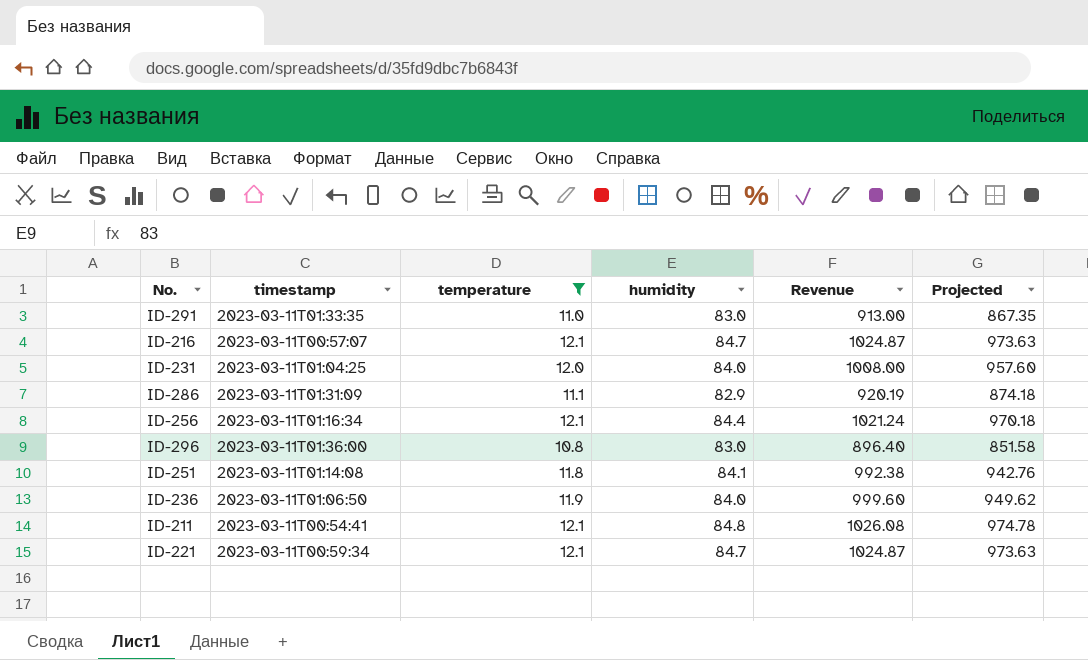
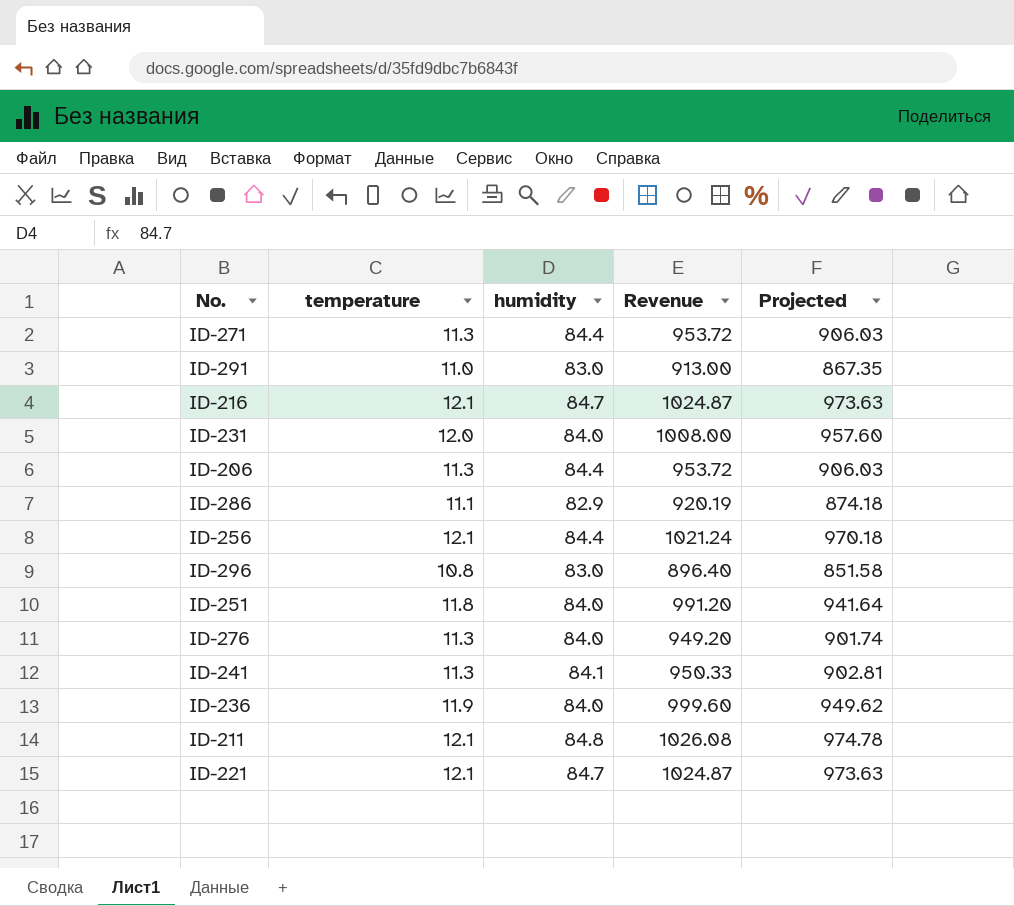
filter: temperature != 11.3 -> none
column timestamp | position: 2 -> none
ID-251 | humidity: 84.1 -> 84.0
ID-251 | Revenue: 992.38 -> 991.20
ID-251 | Projected: 942.76 -> 941.64

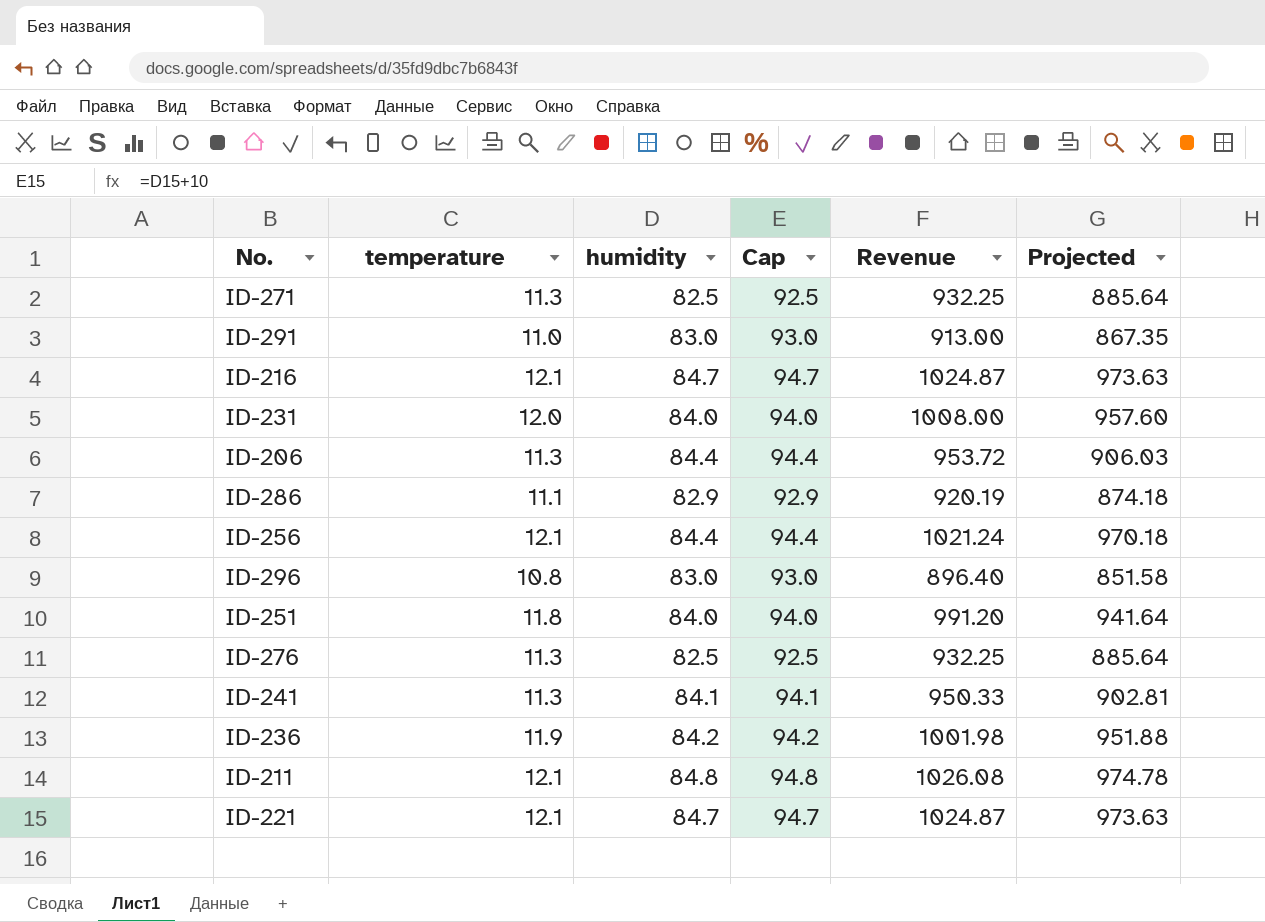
column Cap | formula: none -> [humidity] + 10
ID-271 | humidity: 84.4 -> 82.5
ID-271 | Revenue: 953.72 -> 932.25
ID-271 | Projected: 906.03 -> 885.64
ID-276 | humidity: 84.0 -> 82.5
ID-276 | Revenue: 949.20 -> 932.25
ID-276 | Projected: 901.74 -> 885.64
ID-236 | humidity: 84.0 -> 84.2
ID-236 | Revenue: 999.60 -> 1001.98
ID-236 | Projected: 949.62 -> 951.88

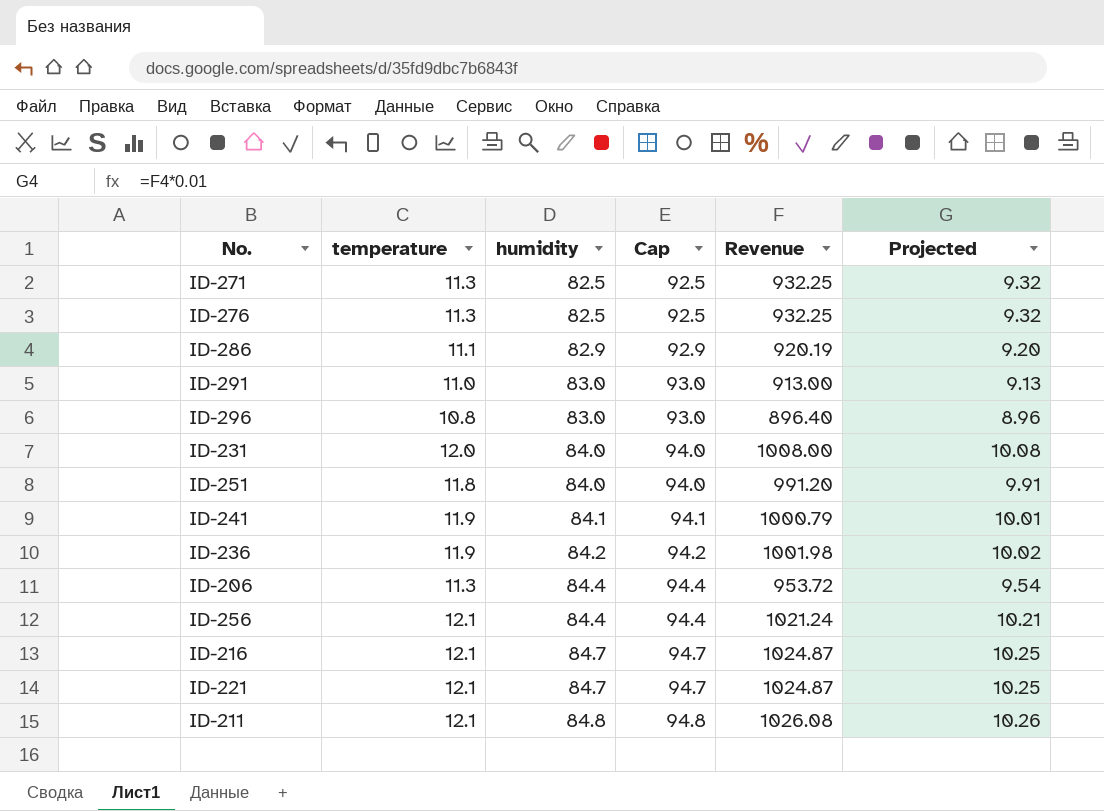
row order: none -> humidity ascending
column Projected | formula: [Revenue] * 0.95 -> [Revenue] * 0.01
ID-241 | temperature: 11.3 -> 11.9
ID-241 | Revenue: 950.33 -> 1000.79

